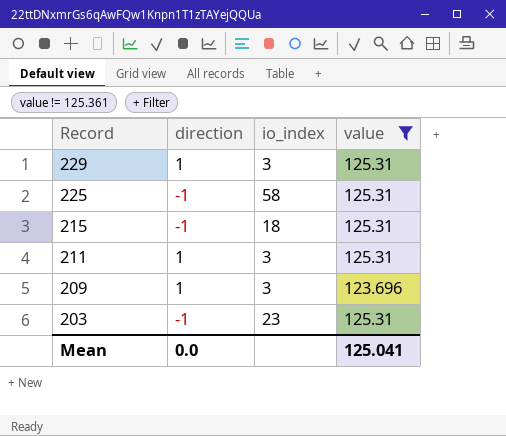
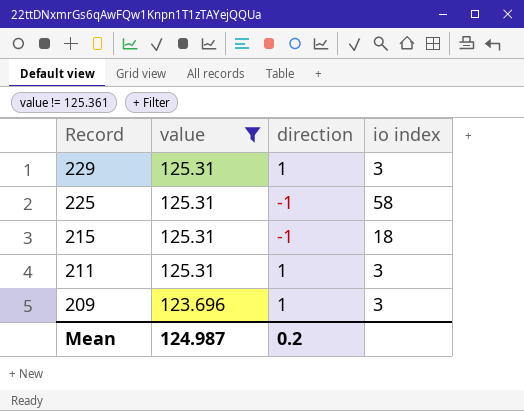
column value | position: 4 -> 2
column name: io_index -> io index
row 203: -1 | 23 | 125.31 -> none
Mean | value: 125.041 -> 124.987
Mean | direction: 0.0 -> 0.2

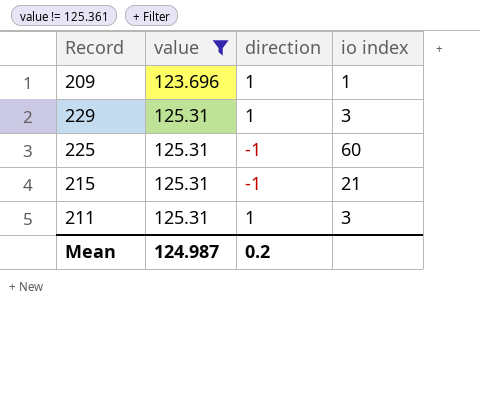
row order: Record descending -> value ascending
209 | io index: 3 -> 1
225 | io index: 58 -> 60
215 | io index: 18 -> 21

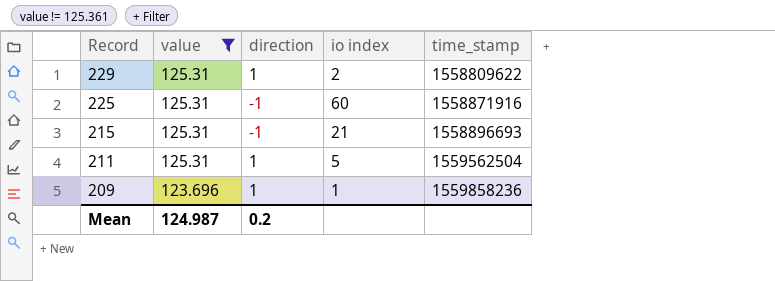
row order: value ascending -> Record descending
column time_stamp | position: none -> 5
229 | io index: 3 -> 2
211 | io index: 3 -> 5

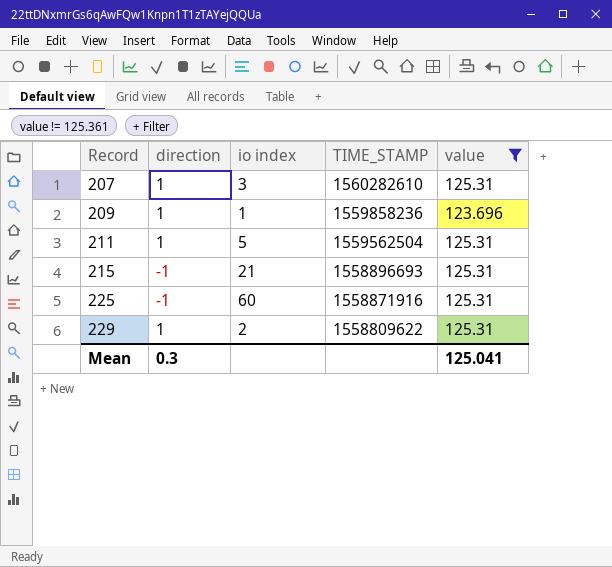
row order: Record descending -> Record ascending
column name: time_stamp -> TIME_STAMP
column value | position: 2 -> 5
row 207: none -> 1 | 3 | 1560282610 | 125.31
Mean | direction: 0.2 -> 0.3
Mean | value: 124.987 -> 125.041

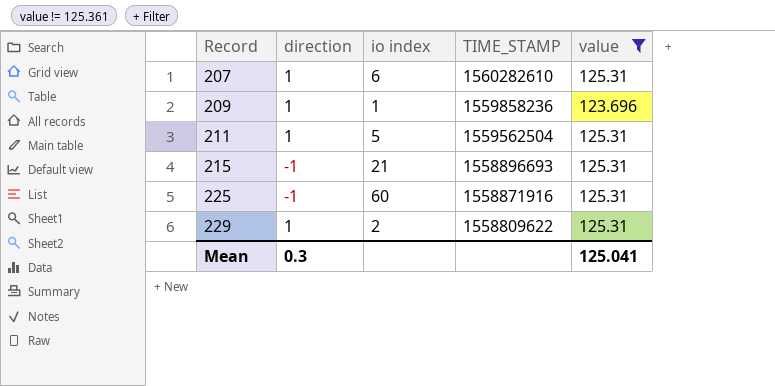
207 | io index: 3 -> 6

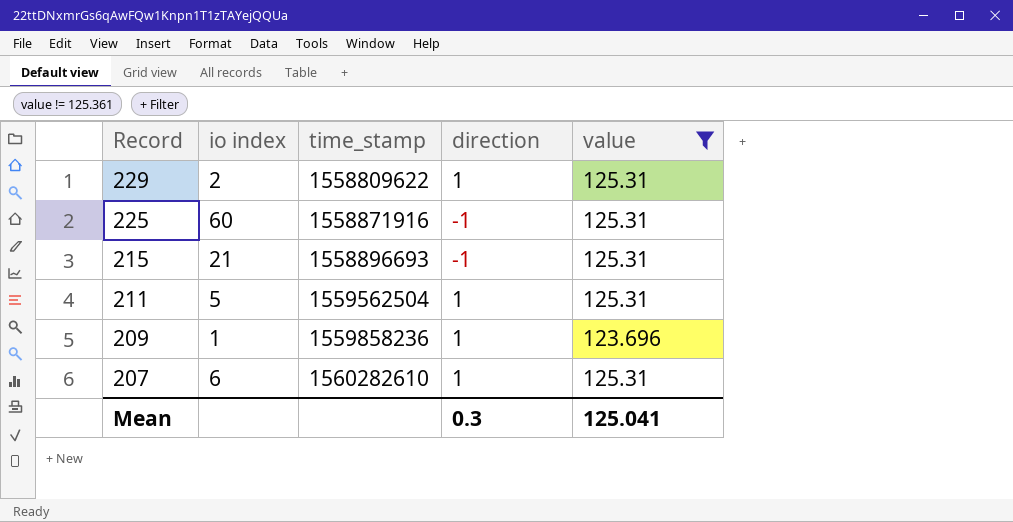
row order: Record ascending -> Record descending
column name: TIME_STAMP -> time_stamp
column direction | position: 2 -> 4

